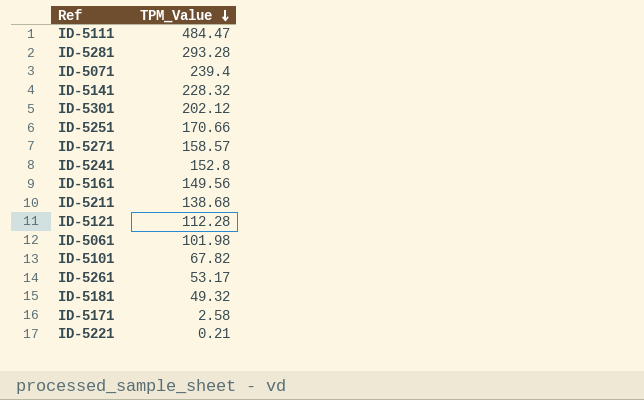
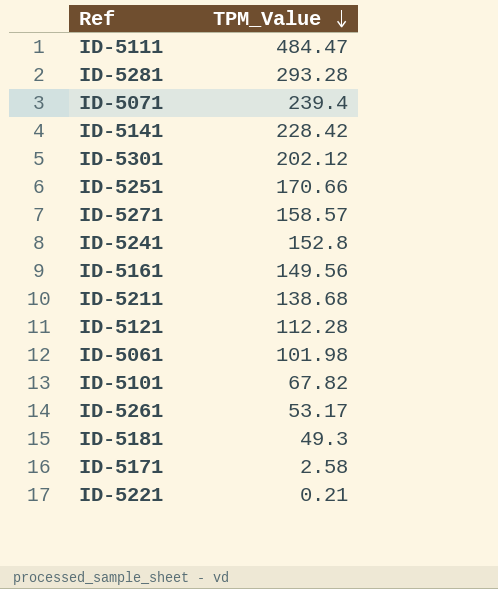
ID-5141 | TPM_Value: 228.32 -> 228.42
ID-5181 | TPM_Value: 49.32 -> 49.3

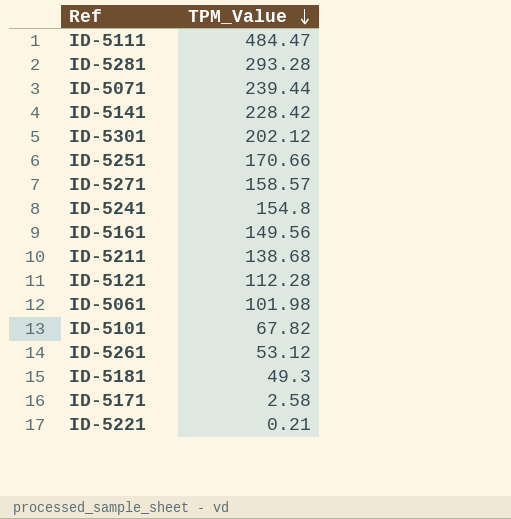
ID-5071 | TPM_Value: 239.4 -> 239.44
ID-5241 | TPM_Value: 152.8 -> 154.8
ID-5261 | TPM_Value: 53.17 -> 53.12

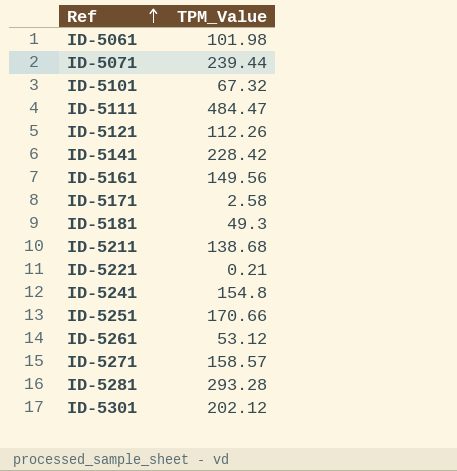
row order: TPM_Value descending -> Ref ascending
ID-5101 | TPM_Value: 67.82 -> 67.32
ID-5121 | TPM_Value: 112.28 -> 112.26

